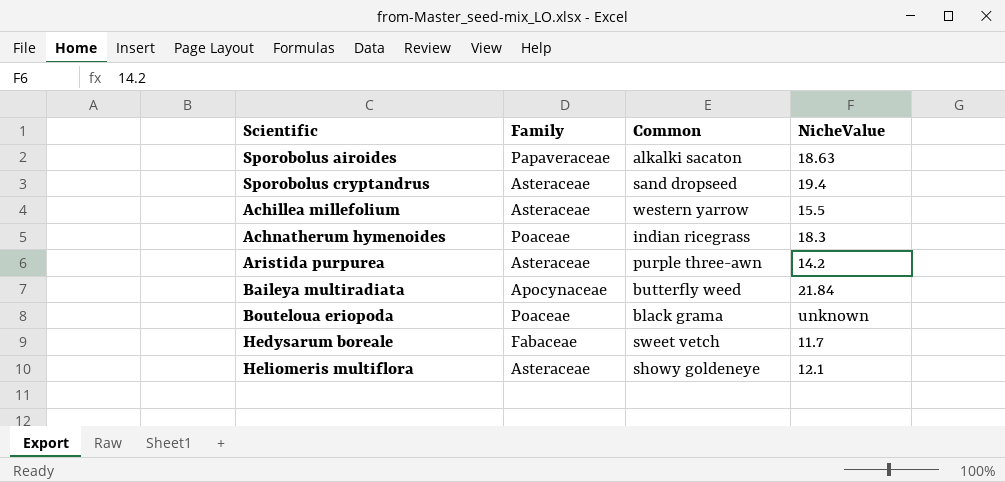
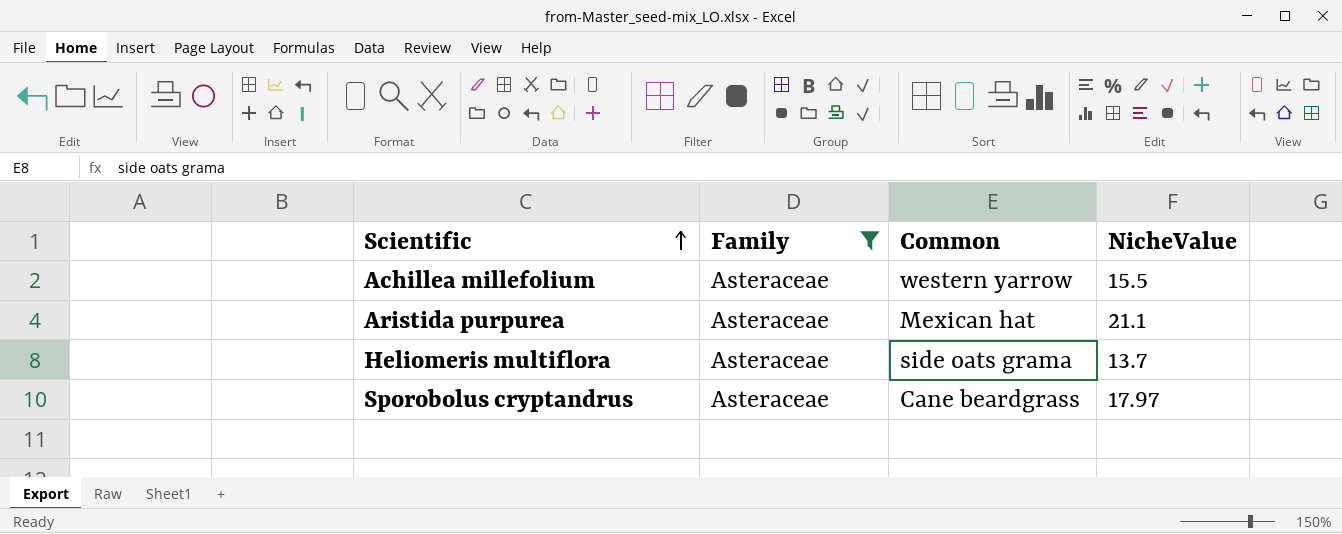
filter: none -> Family = Asteraceae
row order: none -> Scientific ascending
Aristida purpurea | Common: purple three-awn -> Mexican hat
Aristida purpurea | NicheValue: 14.2 -> 21.1
Heliomeris multiflora | Common: showy goldeneye -> side oats grama
Heliomeris multiflora | NicheValue: 12.1 -> 13.7
Sporobolus cryptandrus | Common: sand dropseed -> Cane beardgrass
Sporobolus cryptandrus | NicheValue: 19.4 -> 17.97

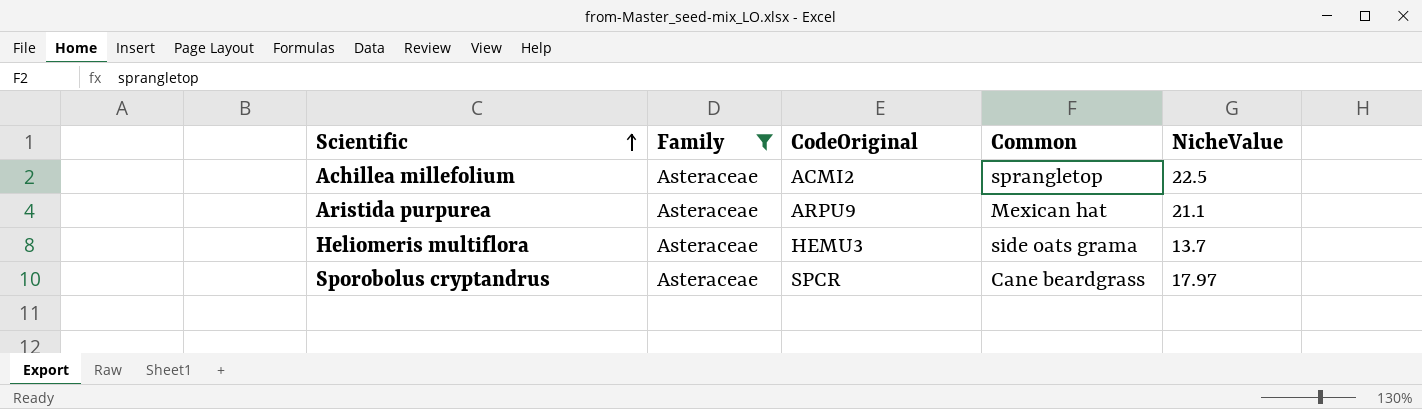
column CodeOriginal | position: none -> 3
Achillea millefolium | Common: western yarrow -> sprangletop
Achillea millefolium | NicheValue: 15.5 -> 22.5

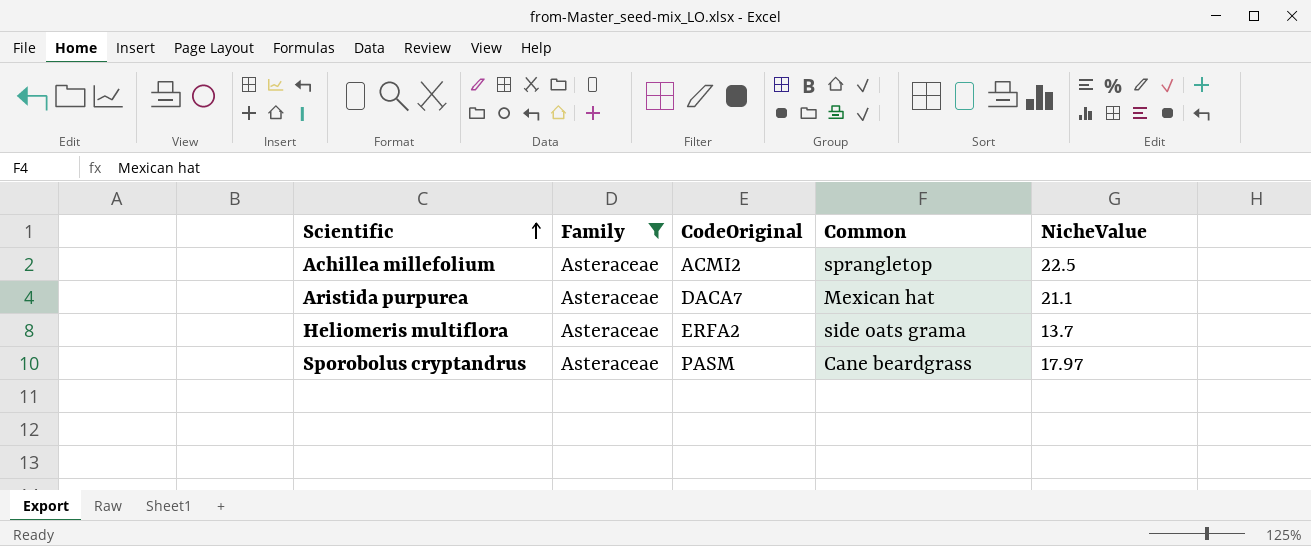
Aristida purpurea | CodeOriginal: ARPU9 -> DACA7
Heliomeris multiflora | CodeOriginal: HEMU3 -> ERFA2
Sporobolus cryptandrus | CodeOriginal: SPCR -> PASM

